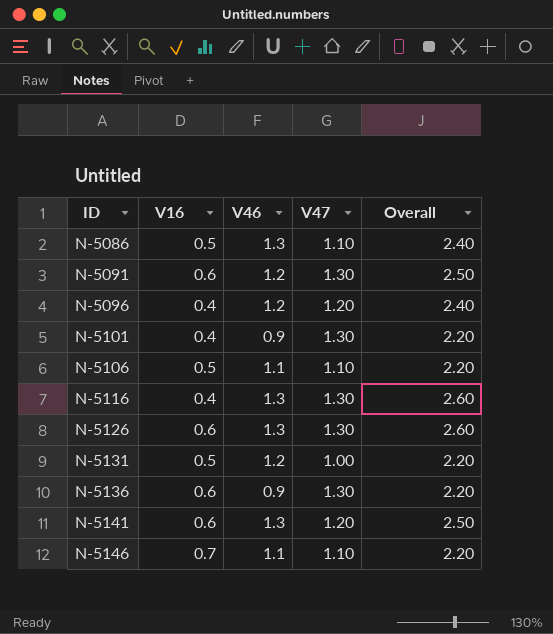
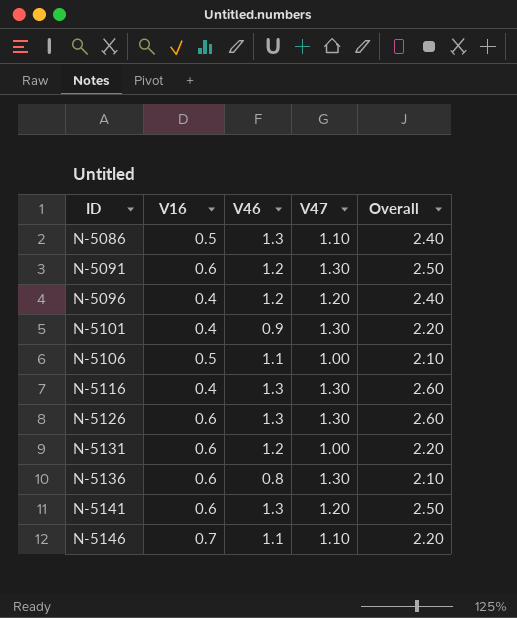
N-5106 | V47: 1.10 -> 1.00
N-5106 | Overall: 2.20 -> 2.10
N-5131 | V16: 0.5 -> 0.6
N-5136 | V46: 0.9 -> 0.8
N-5136 | Overall: 2.20 -> 2.10

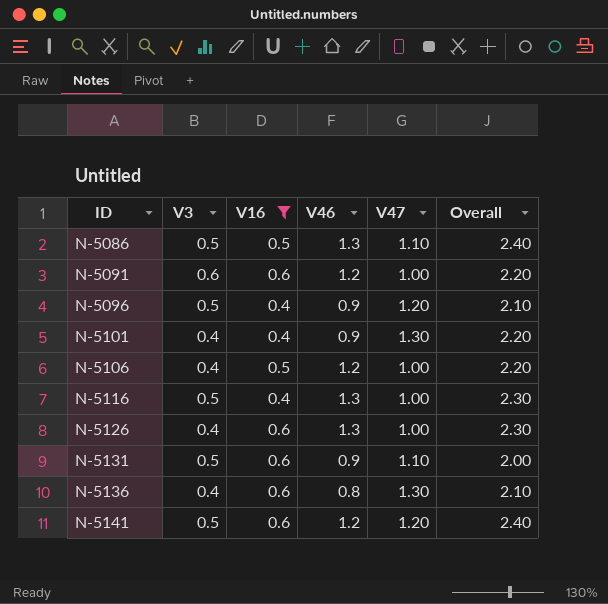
filter: none -> V16 != 0.7
column V3 | position: none -> 2
N-5091 | V47: 1.30 -> 1.00
N-5091 | Overall: 2.50 -> 2.20
N-5096 | V46: 1.2 -> 0.9
N-5096 | Overall: 2.40 -> 2.10
N-5106 | V46: 1.1 -> 1.2
N-5106 | Overall: 2.10 -> 2.20
N-5116 | V47: 1.30 -> 1.00
N-5116 | Overall: 2.60 -> 2.30
N-5126 | V47: 1.30 -> 1.00
N-5126 | Overall: 2.60 -> 2.30
N-5131 | V46: 1.2 -> 0.9
N-5131 | V47: 1.00 -> 1.10
N-5131 | Overall: 2.20 -> 2.00
N-5141 | V46: 1.3 -> 1.2
N-5141 | Overall: 2.50 -> 2.40

